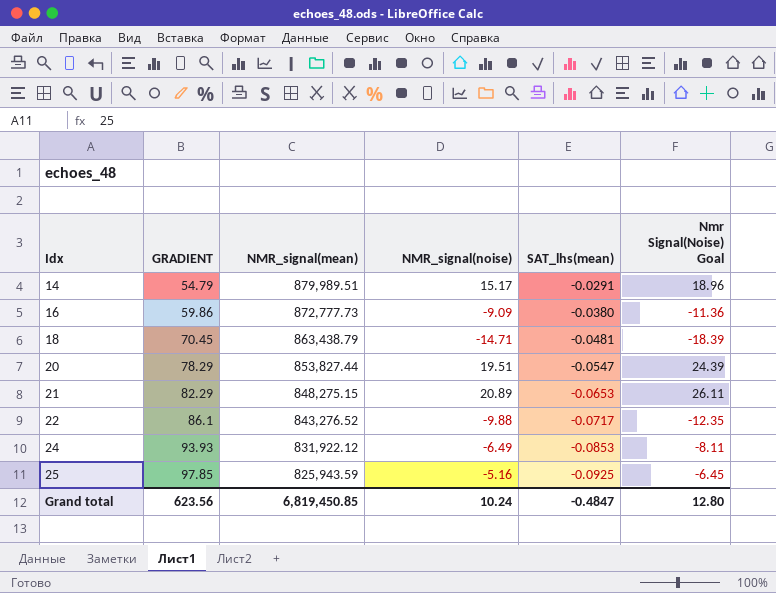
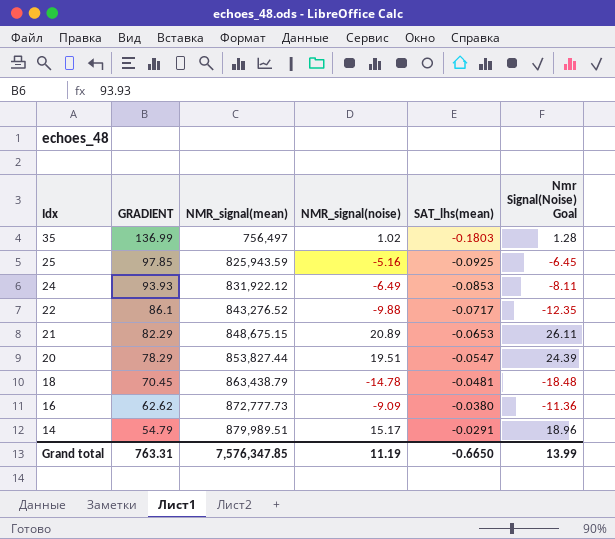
row order: Idx ascending -> Idx descending
row 35: none -> 136.99 | 756,497 | 1.02 | -0.1803 | 1.28
21 | NMR_signal(mean): 848,275.15 -> 848,675.15
18 | NMR_signal(noise): -14.71 -> -14.78
18 | Nmr Signal(Noise) Goal: -18.39 -> -18.48
16 | GRADIENT: 59.86 -> 62.62
Grand total | GRADIENT: 623.56 -> 763.31
Grand total | NMR_signal(mean): 6,819,450.85 -> 7,576,347.85
Grand total | NMR_signal(noise): 10.24 -> 11.19
Grand total | SAT_lhs(mean): -0.4847 -> -0.6650
Grand total | Nmr Signal(Noise) Goal: 12.80 -> 13.99

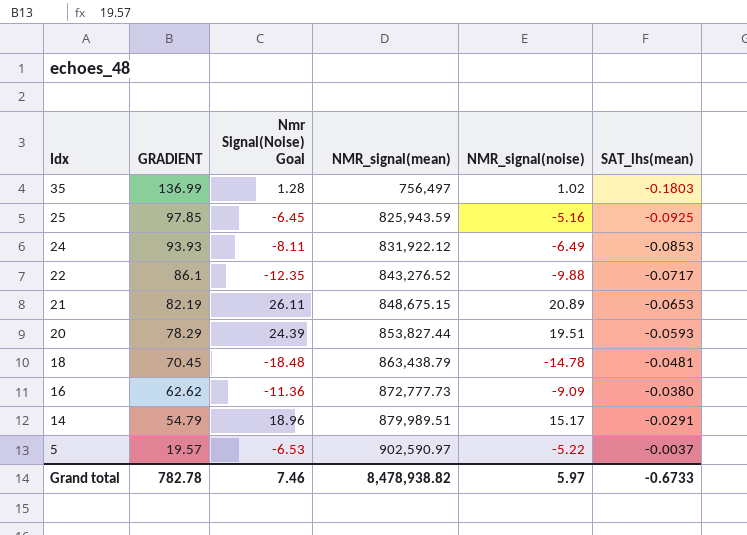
column Nmr Signal(Noise) Goal | position: 6 -> 3
21 | GRADIENT: 82.29 -> 82.19
20 | SAT_lhs(mean): -0.0547 -> -0.0593
row 5: none -> 19.57 | -6.53 | 902,590.97 | -5.22 | -0.0037
Grand total | GRADIENT: 763.31 -> 782.78
Grand total | Nmr Signal(Noise) Goal: 13.99 -> 7.46
Grand total | NMR_signal(mean): 7,576,347.85 -> 8,478,938.82
Grand total | NMR_signal(noise): 11.19 -> 5.97
Grand total | SAT_lhs(mean): -0.6650 -> -0.6733

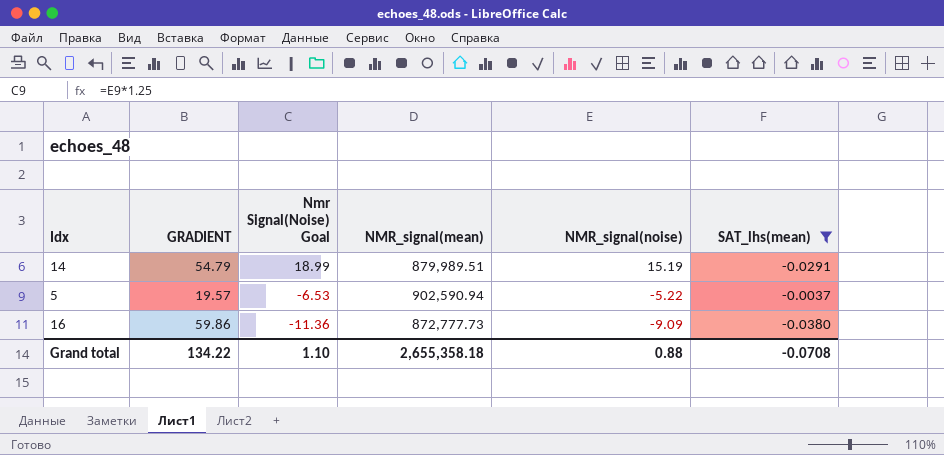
filter: none -> SAT_lhs(mean) >= -0.0380
row order: Idx descending -> Nmr Signal(Noise) Goal descending
14 | Nmr Signal(Noise) Goal: 18.96 -> 18.99
14 | NMR_signal(noise): 15.17 -> 15.19
5 | NMR_signal(mean): 902,590.97 -> 902,590.94
16 | GRADIENT: 62.62 -> 59.86
Grand total | GRADIENT: 782.78 -> 134.22
Grand total | Nmr Signal(Noise) Goal: 7.46 -> 1.10
Grand total | NMR_signal(mean): 8,478,938.82 -> 2,655,358.18
Grand total | NMR_signal(noise): 5.97 -> 0.88
Grand total | SAT_lhs(mean): -0.6733 -> -0.0708

